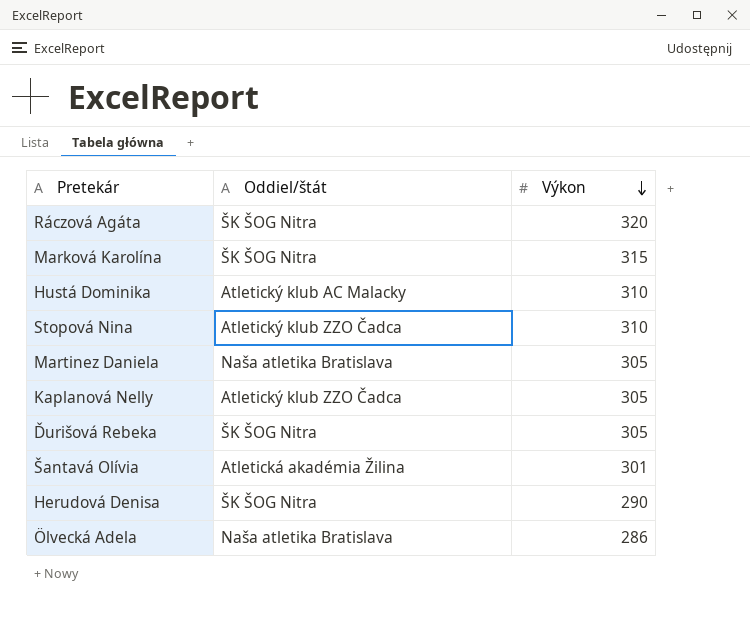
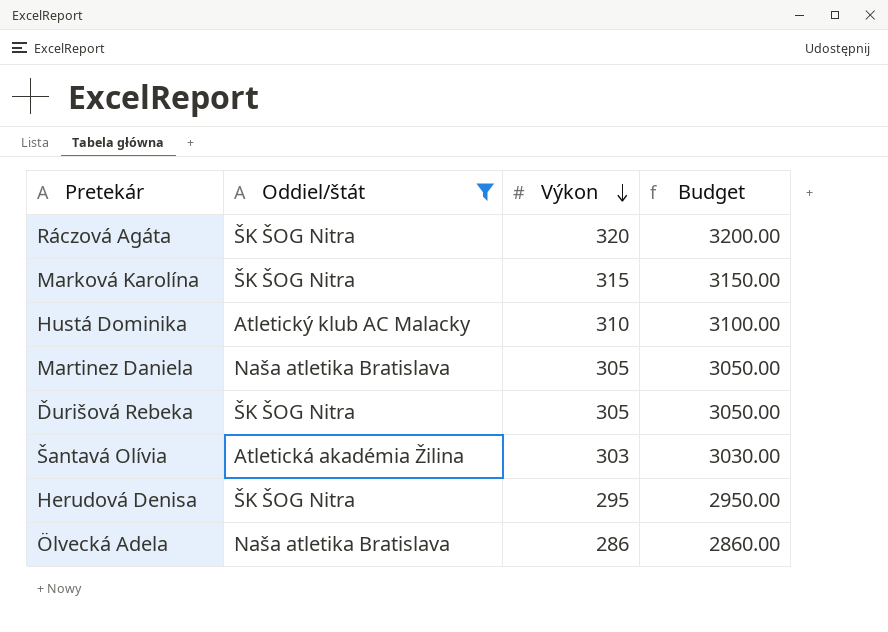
filter: none -> Oddiel/štát != Atletický klub ZZO Čadca
column Budget | formula: none -> [Výkon] * 10
Šantavá Olívia | Výkon: 301 -> 303
Herudová Denisa | Výkon: 290 -> 295

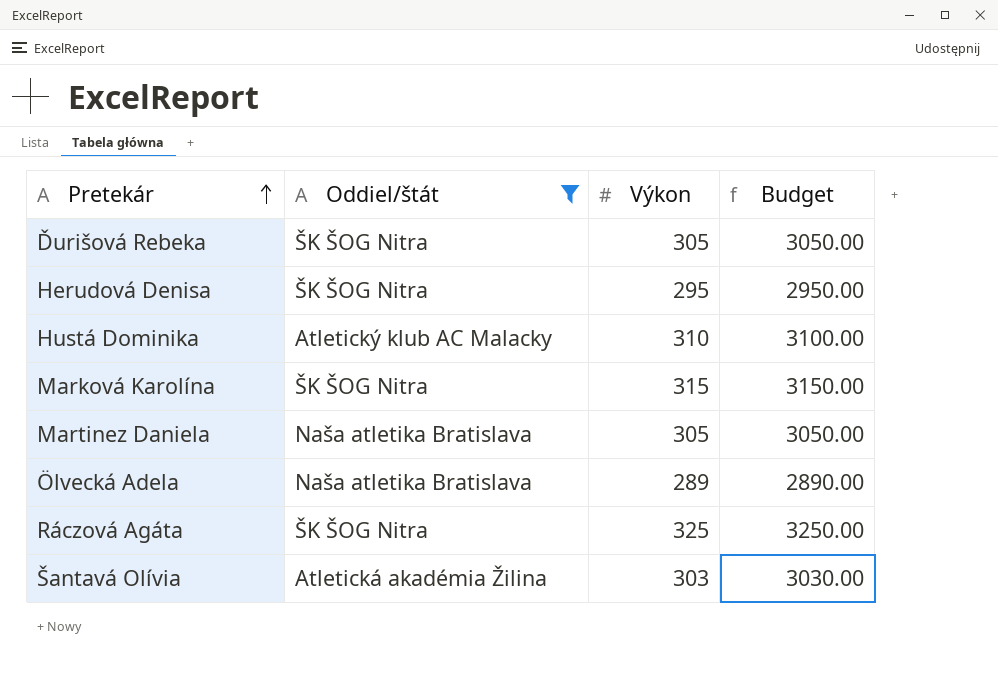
row order: Výkon descending -> Pretekár ascending
Ölvecká Adela | Výkon: 286 -> 289
Ölvecká Adela | Budget: 2860.00 -> 2890.00
Ráczová Agáta | Výkon: 320 -> 325
Ráczová Agáta | Budget: 3200.00 -> 3250.00

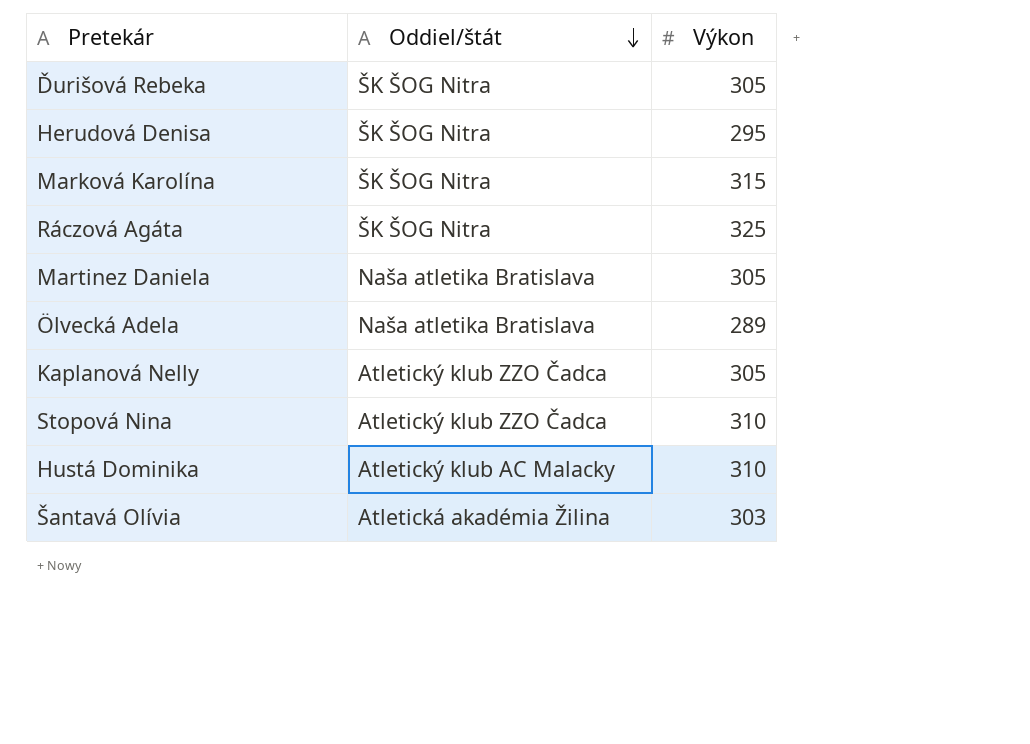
filter: Oddiel/štát != Atletický klub ZZO Čadca -> none
row order: Pretekár ascending -> Oddiel/štát descending
column Budget | formula: [Výkon] * 10 -> none

